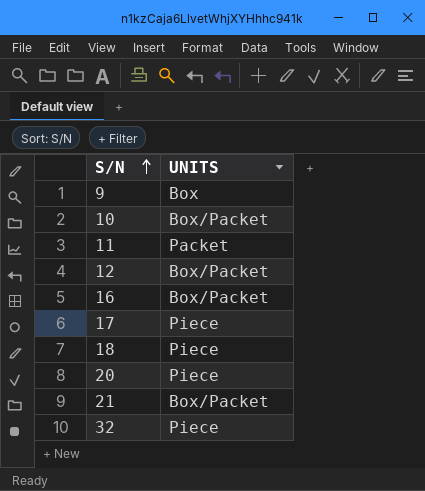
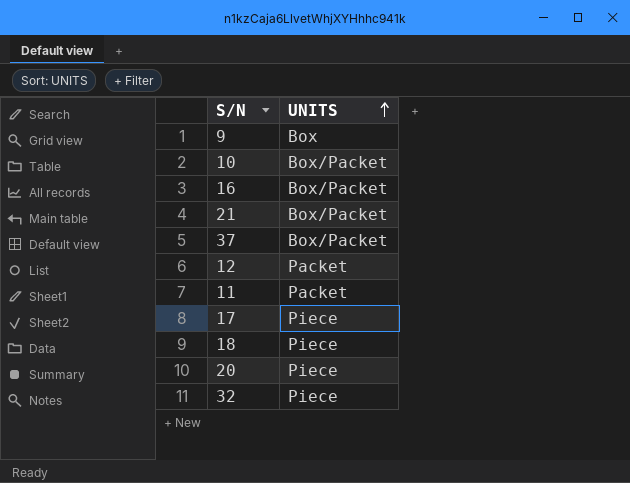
row order: S/N ascending -> UNITS ascending
row 37: none -> Box/Packet
12 | UNITS: Box/Packet -> Packet

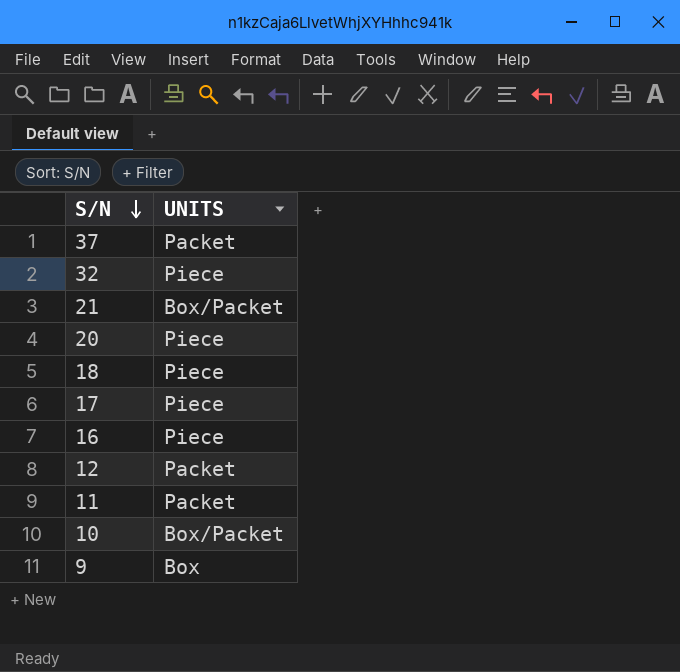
row order: UNITS ascending -> S/N descending
37 | UNITS: Box/Packet -> Packet
16 | UNITS: Box/Packet -> Piece

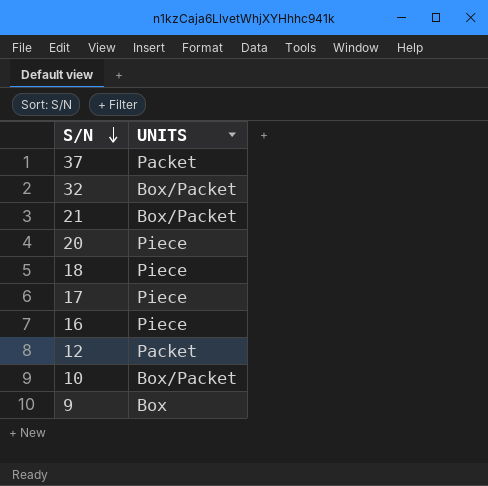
row 11: Packet -> none
32 | UNITS: Piece -> Box/Packet

